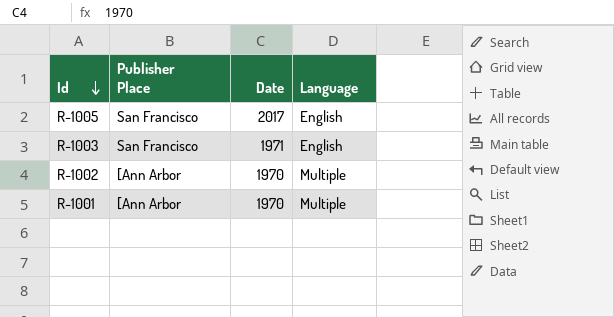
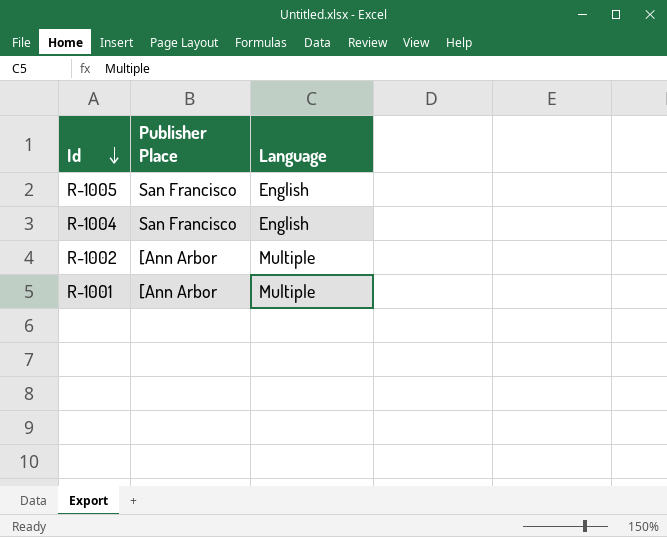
column Date | position: 3 -> none
row R-1003: San Francisco | 1971 | English -> none
row R-1004: none -> San Francisco | English

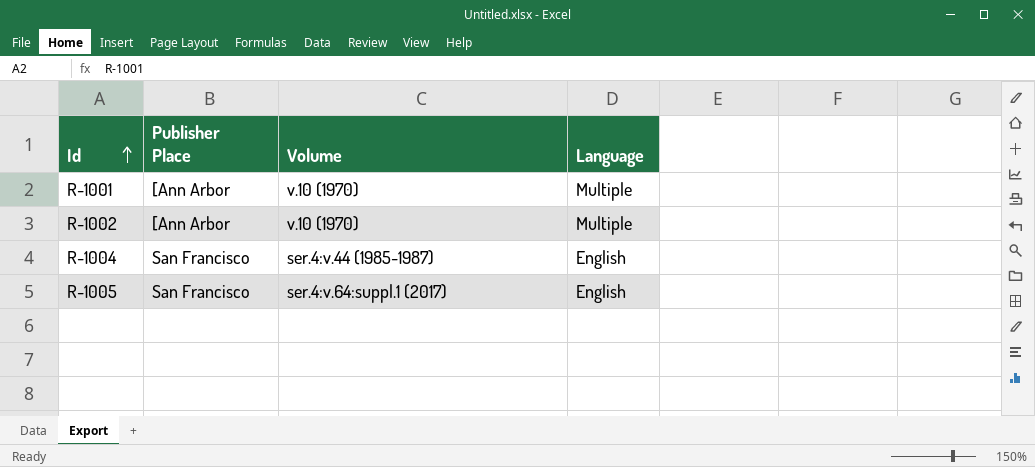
row order: Id descending -> Id ascending
column Volume | position: none -> 3

